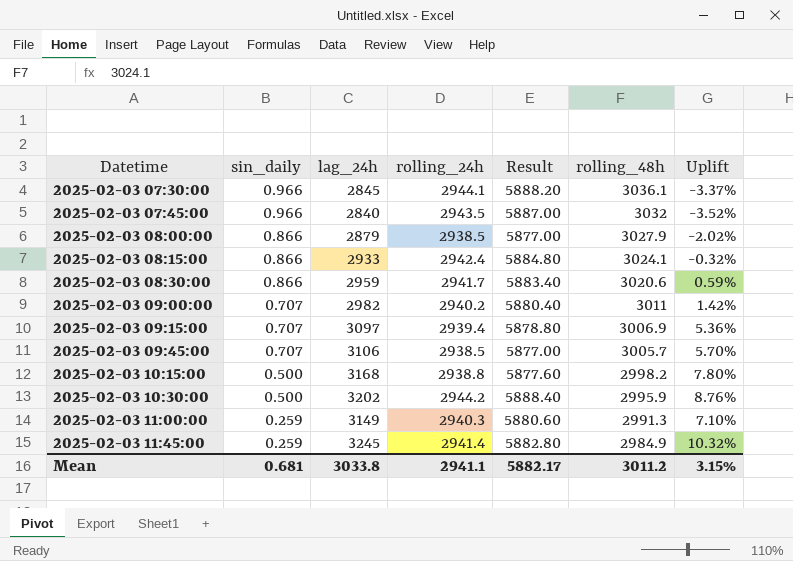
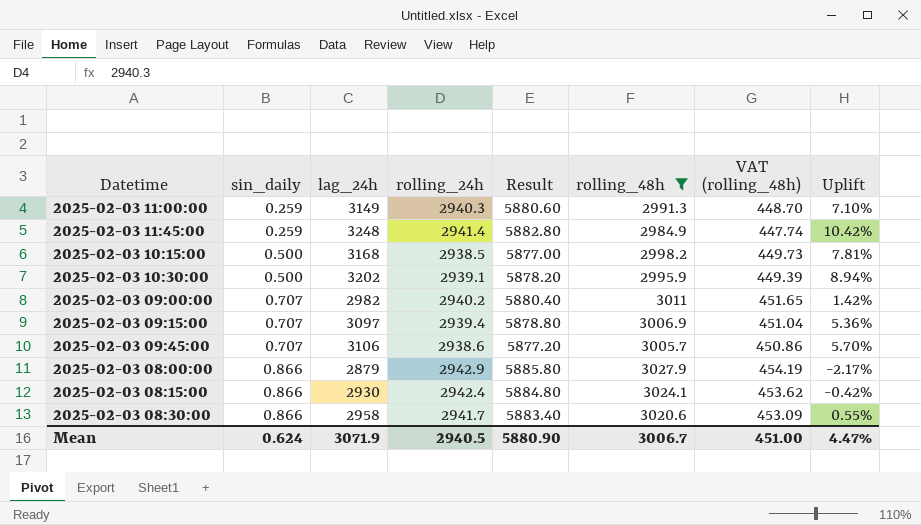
filter: none -> rolling_48h <= 3027.9
row order: Datetime ascending -> sin_daily ascending
column VAT (rolling_48h) | formula: none -> [rolling_48h] * 0.15
2025-02-03 11:45:00 | lag_24h: 3245 -> 3248
2025-02-03 11:45:00 | Uplift: 10.32% -> 10.42%
2025-02-03 10:15:00 | rolling_24h: 2938.8 -> 2938.5
2025-02-03 10:15:00 | Result: 5877.60 -> 5877.00
2025-02-03 10:15:00 | Uplift: 7.80% -> 7.81%
2025-02-03 10:30:00 | rolling_24h: 2944.2 -> 2939.1
2025-02-03 10:30:00 | Result: 5888.40 -> 5878.20
2025-02-03 10:30:00 | Uplift: 8.76% -> 8.94%
2025-02-03 09:45:00 | rolling_24h: 2938.5 -> 2938.6
2025-02-03 09:45:00 | Result: 5877.00 -> 5877.20
2025-02-03 08:00:00 | rolling_24h: 2938.5 -> 2942.9
2025-02-03 08:00:00 | Result: 5877.00 -> 5885.80
2025-02-03 08:00:00 | Uplift: -2.02% -> -2.17%
2025-02-03 08:15:00 | lag_24h: 2933 -> 2930
2025-02-03 08:15:00 | Uplift: -0.32% -> -0.42%
2025-02-03 08:30:00 | lag_24h: 2959 -> 2958
2025-02-03 08:30:00 | Uplift: 0.59% -> 0.55%
Mean | sin_daily: 0.681 -> 0.624
Mean | lag_24h: 3033.8 -> 3071.9
Mean | rolling_24h: 2941.1 -> 2940.5
Mean | Result: 5882.17 -> 5880.90
Mean | rolling_48h: 3011.2 -> 3006.7
Mean | Uplift: 3.15% -> 4.47%

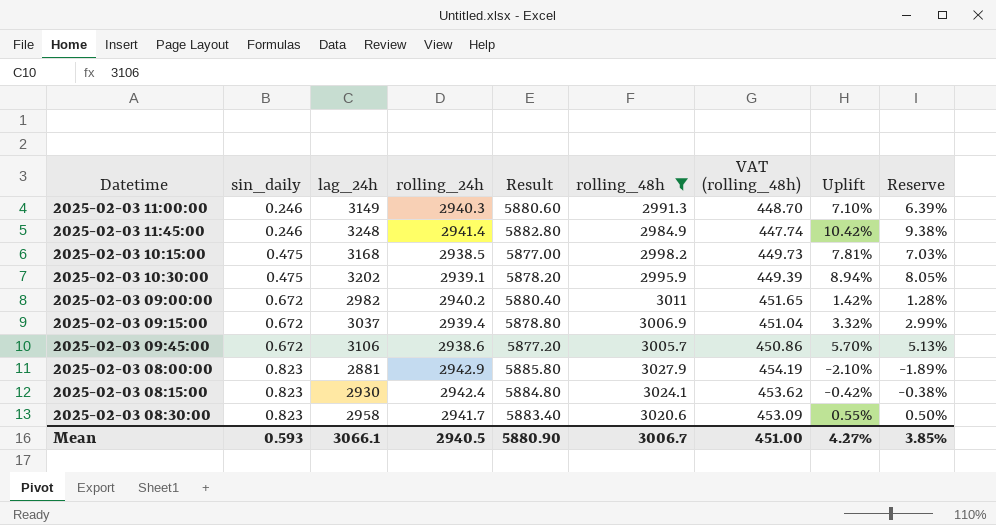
column Reserve | formula: none -> [Uplift] * 0.9
2025-02-03 11:00:00 | sin_daily: 0.259 -> 0.246
2025-02-03 11:45:00 | sin_daily: 0.259 -> 0.246
2025-02-03 10:15:00 | sin_daily: 0.500 -> 0.475
2025-02-03 10:30:00 | sin_daily: 0.500 -> 0.475
2025-02-03 09:00:00 | sin_daily: 0.707 -> 0.672
2025-02-03 09:15:00 | sin_daily: 0.707 -> 0.672
2025-02-03 09:15:00 | lag_24h: 3097 -> 3037
2025-02-03 09:15:00 | Uplift: 5.36% -> 3.32%
2025-02-03 09:45:00 | sin_daily: 0.707 -> 0.672
2025-02-03 08:00:00 | sin_daily: 0.866 -> 0.823
2025-02-03 08:00:00 | lag_24h: 2879 -> 2881
2025-02-03 08:00:00 | Uplift: -2.17% -> -2.10%
2025-02-03 08:15:00 | sin_daily: 0.866 -> 0.823
2025-02-03 08:30:00 | sin_daily: 0.866 -> 0.823
Mean | sin_daily: 0.624 -> 0.593
Mean | lag_24h: 3071.9 -> 3066.1
Mean | Uplift: 4.47% -> 4.27%

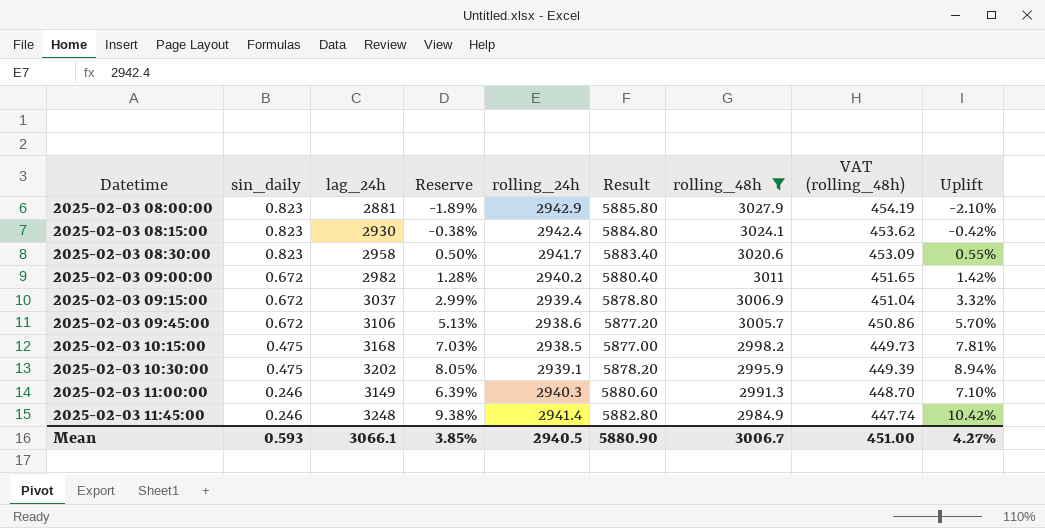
row order: sin_daily ascending -> Datetime ascending
column Reserve | position: 9 -> 4

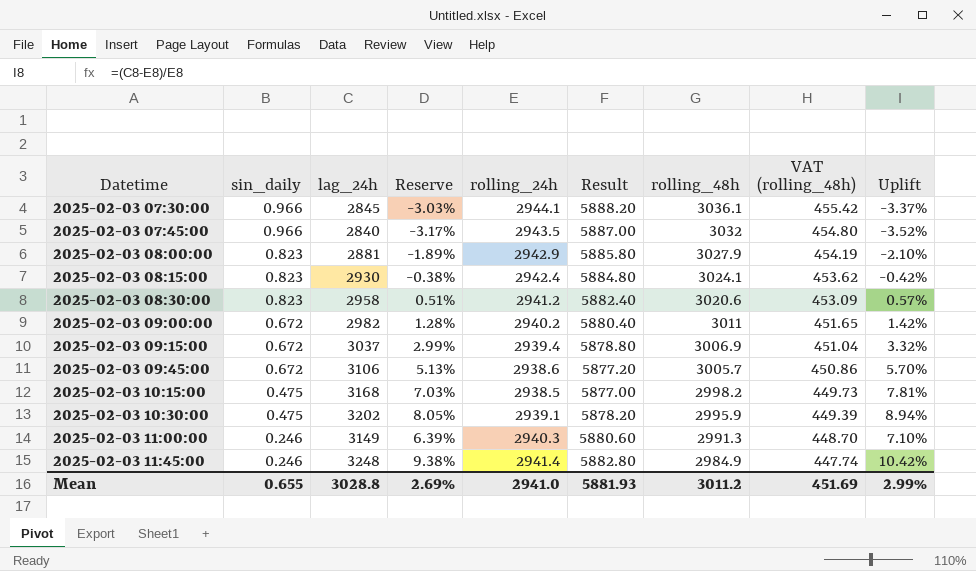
filter: rolling_48h <= 3027.9 -> none
2025-02-03 08:30:00 | Reserve: 0.50% -> 0.51%
2025-02-03 08:30:00 | rolling_24h: 2941.7 -> 2941.2
2025-02-03 08:30:00 | Result: 5883.40 -> 5882.40
2025-02-03 08:30:00 | Uplift: 0.55% -> 0.57%
Mean | sin_daily: 0.593 -> 0.655
Mean | lag_24h: 3066.1 -> 3028.8
Mean | Reserve: 3.85% -> 2.69%
Mean | rolling_24h: 2940.5 -> 2941.0
Mean | Result: 5880.90 -> 5881.93
Mean | rolling_48h: 3006.7 -> 3011.2
Mean | VAT (rolling_48h): 451.00 -> 451.69
Mean | Uplift: 4.27% -> 2.99%

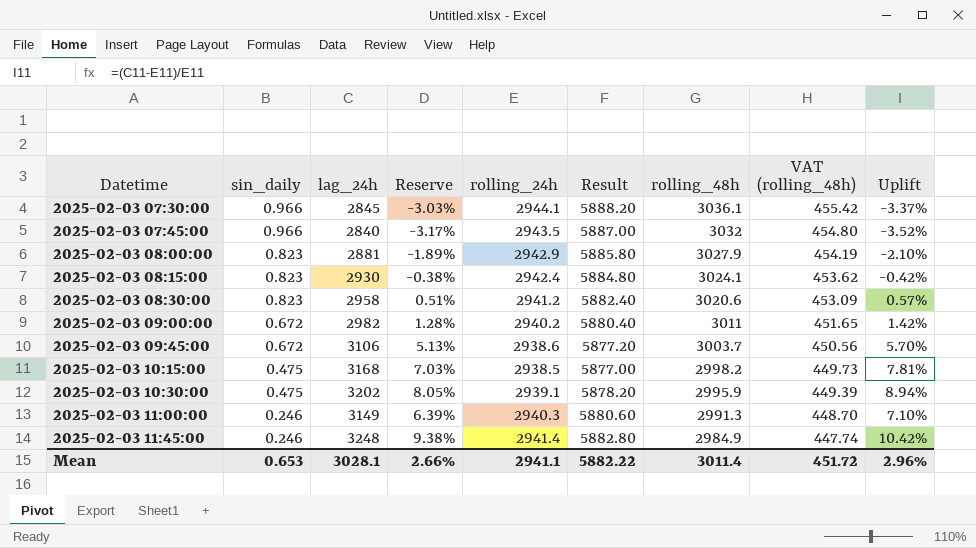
row 2025-02-03 09:15:00: 0.672 | 3037 | 2.99% | 2939.4 | 5878.80 | 3006.9 | 451.04 | 3.32% -> none
2025-02-03 09:45:00 | rolling_48h: 3005.7 -> 3003.7
2025-02-03 09:45:00 | VAT (rolling_48h): 450.86 -> 450.56
Mean | sin_daily: 0.655 -> 0.653
Mean | lag_24h: 3028.8 -> 3028.1
Mean | Reserve: 2.69% -> 2.66%
Mean | rolling_24h: 2941.0 -> 2941.1
Mean | Result: 5881.93 -> 5882.22
Mean | rolling_48h: 3011.2 -> 3011.4
Mean | VAT (rolling_48h): 451.69 -> 451.72
Mean | Uplift: 2.99% -> 2.96%

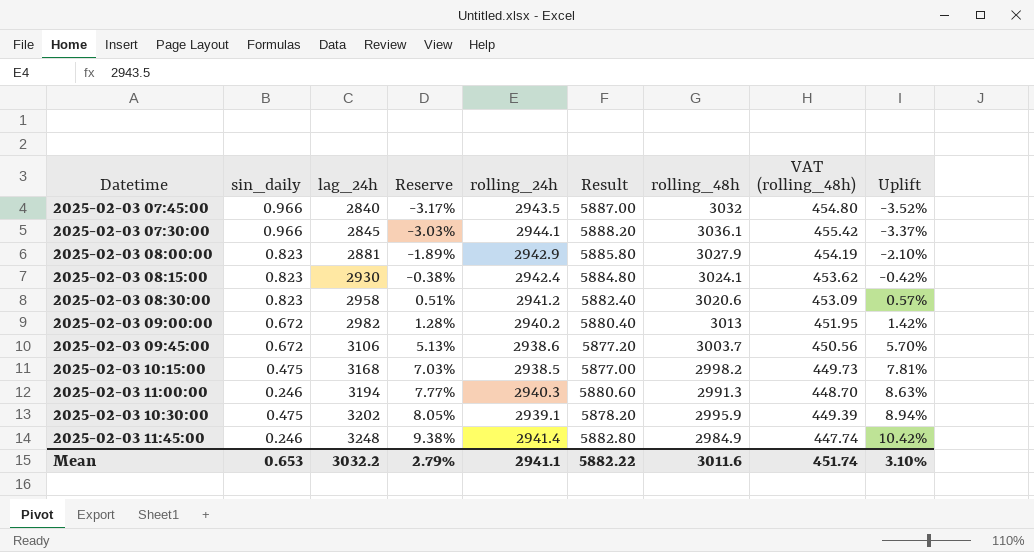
row order: Datetime ascending -> lag_24h ascending
2025-02-03 09:00:00 | rolling_48h: 3011 -> 3013
2025-02-03 09:00:00 | VAT (rolling_48h): 451.65 -> 451.95
2025-02-03 11:00:00 | lag_24h: 3149 -> 3194
2025-02-03 11:00:00 | Reserve: 6.39% -> 7.77%
2025-02-03 11:00:00 | Uplift: 7.10% -> 8.63%
Mean | lag_24h: 3028.1 -> 3032.2
Mean | Reserve: 2.66% -> 2.79%
Mean | rolling_48h: 3011.4 -> 3011.6
Mean | VAT (rolling_48h): 451.72 -> 451.74
Mean | Uplift: 2.96% -> 3.10%

